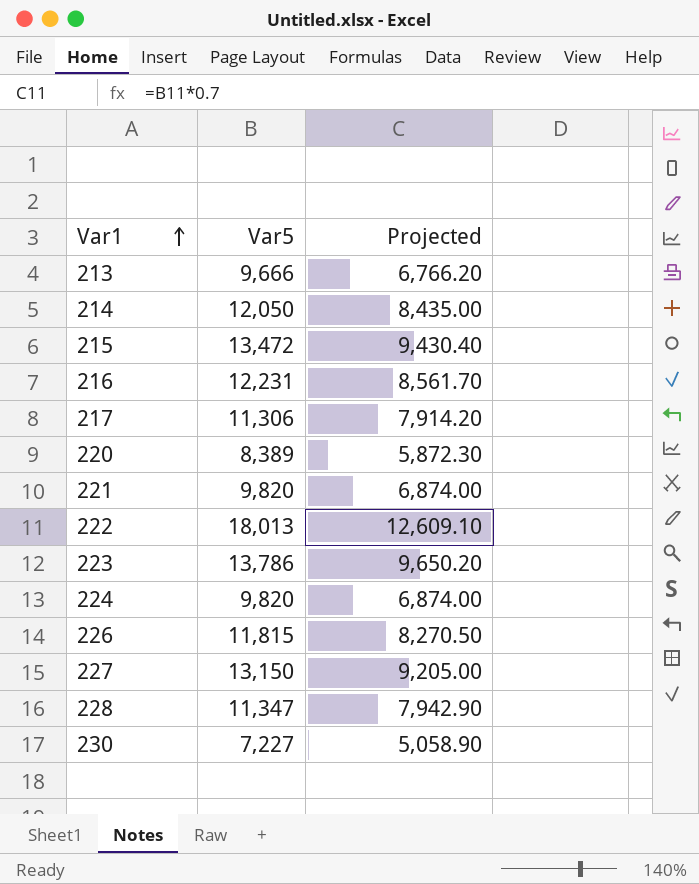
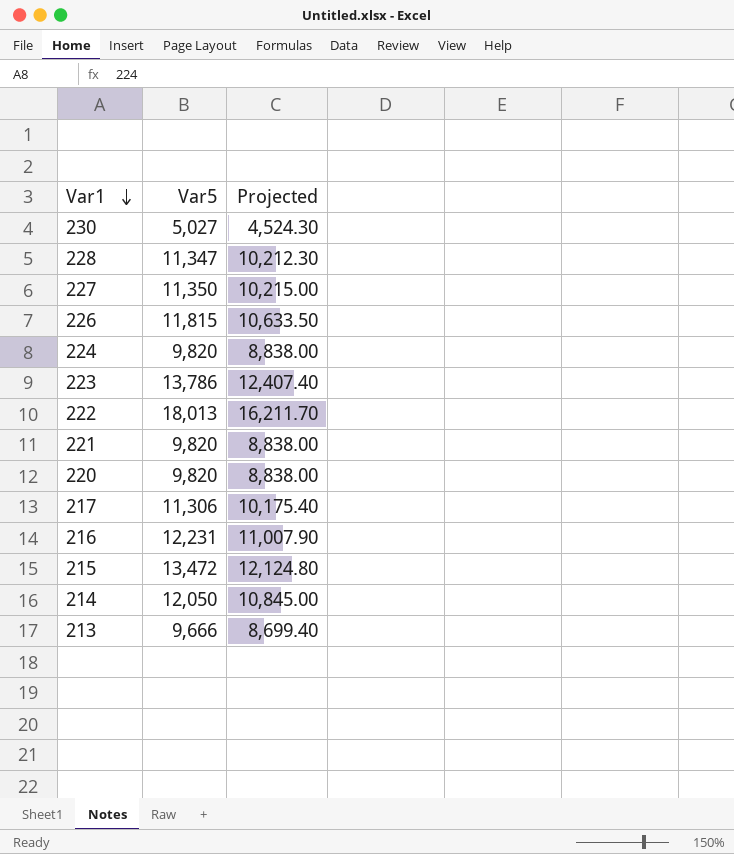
row order: Var1 ascending -> Var1 descending
column Projected | formula: [Var5] * 0.7 -> [Var5] * 0.9
230 | Var5: 7,227 -> 5,027
227 | Var5: 13,150 -> 11,350
220 | Var5: 8,389 -> 9,820

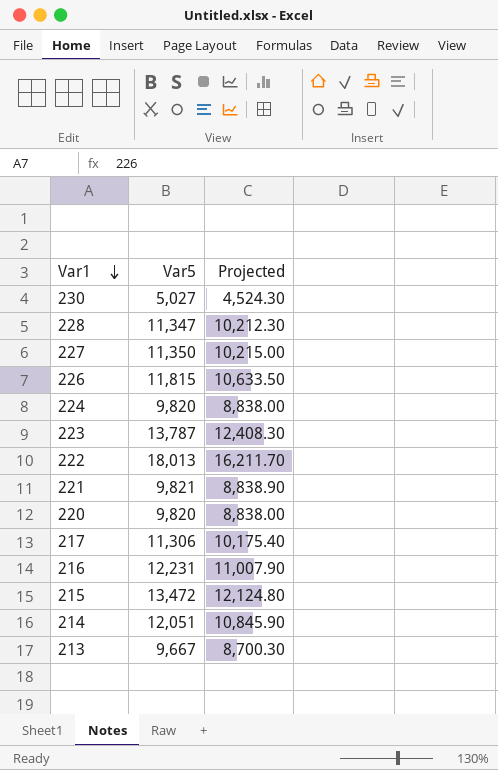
223 | Var5: 13,786 -> 13,787
223 | Projected: 12,407.40 -> 12,408.30
221 | Var5: 9,820 -> 9,821
221 | Projected: 8,838.00 -> 8,838.90
214 | Var5: 12,050 -> 12,051
214 | Projected: 10,845.00 -> 10,845.90
213 | Var5: 9,666 -> 9,667
213 | Projected: 8,699.40 -> 8,700.30

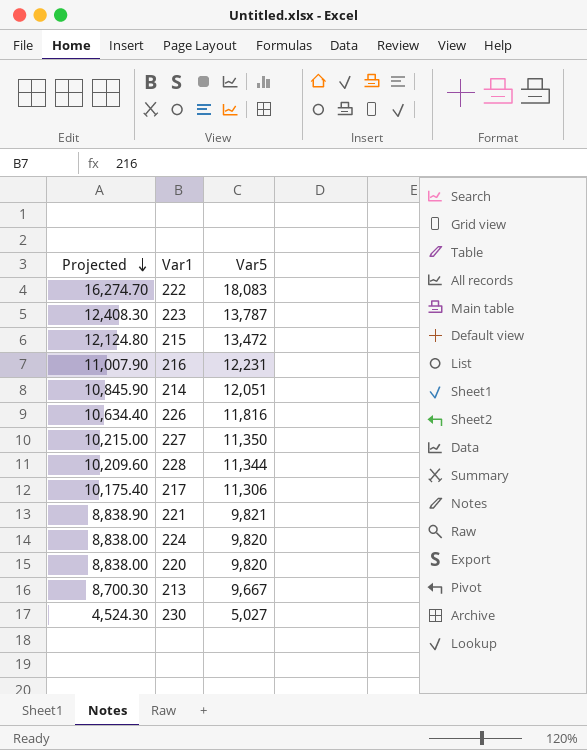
row order: Var1 descending -> Projected descending
column Projected | position: 3 -> 1
222 | Projected: 16,211.70 -> 16,274.70
222 | Var5: 18,013 -> 18,083
226 | Projected: 10,633.50 -> 10,634.40
226 | Var5: 11,815 -> 11,816
228 | Projected: 10,212.30 -> 10,209.60
228 | Var5: 11,347 -> 11,344

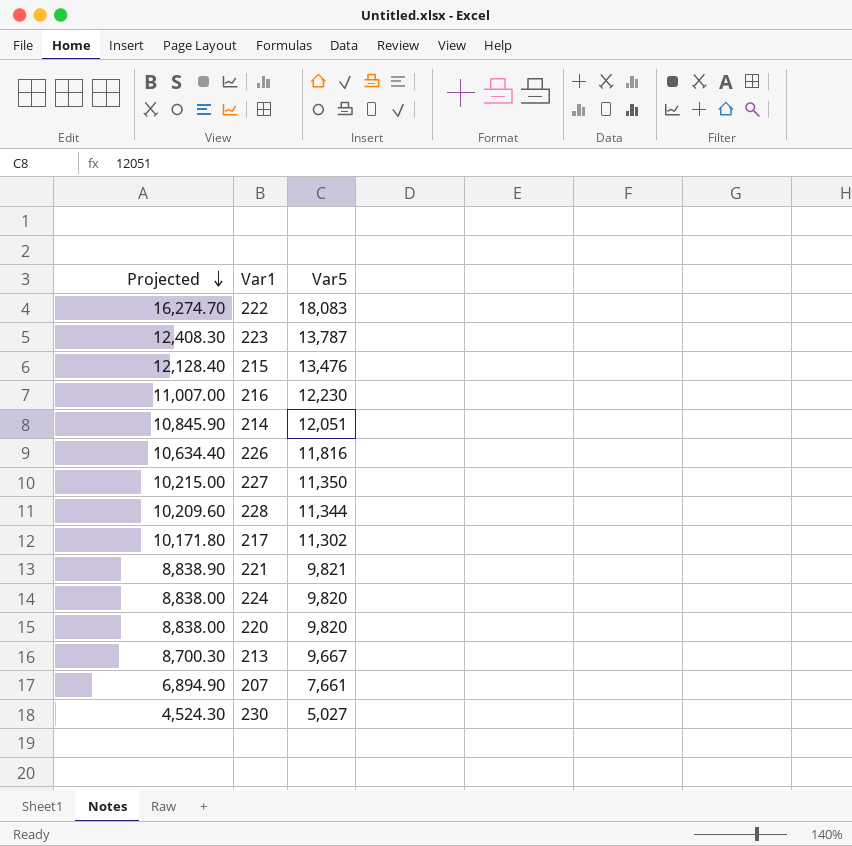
215 | Projected: 12,124.80 -> 12,128.40
215 | Var5: 13,472 -> 13,476
216 | Projected: 11,007.90 -> 11,007.00
216 | Var5: 12,231 -> 12,230
217 | Projected: 10,175.40 -> 10,171.80
217 | Var5: 11,306 -> 11,302
row 207: none -> 6,894.90 | 7,661

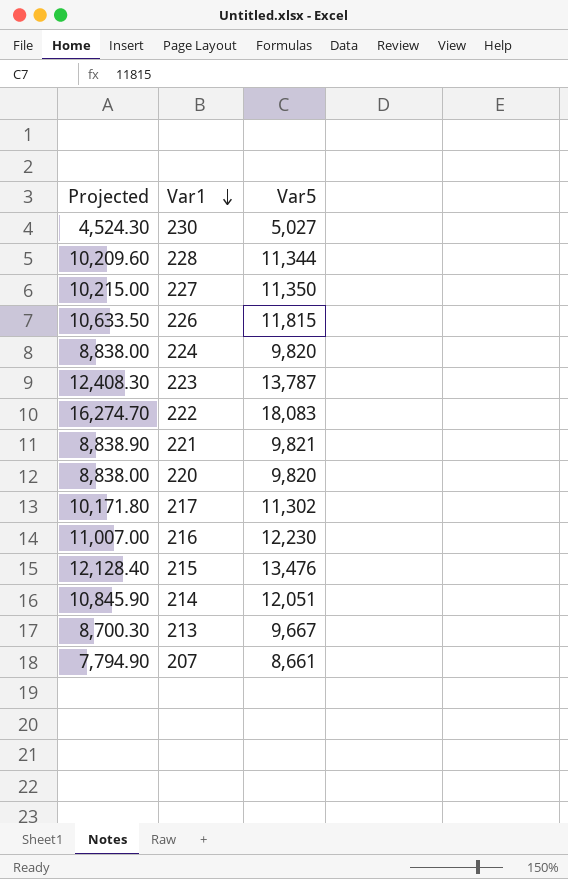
row order: Projected descending -> Var1 descending
226 | Projected: 10,634.40 -> 10,633.50
226 | Var5: 11,816 -> 11,815
207 | Projected: 6,894.90 -> 7,794.90
207 | Var5: 7,661 -> 8,661

